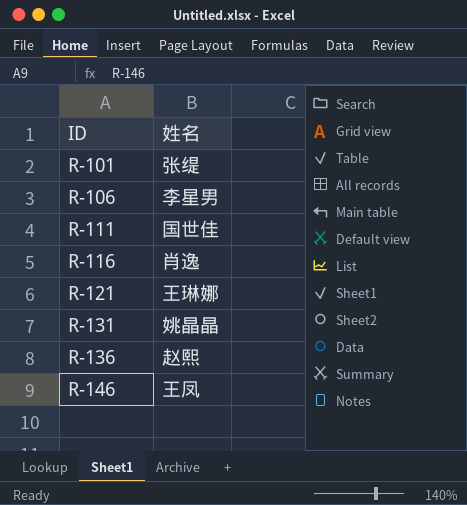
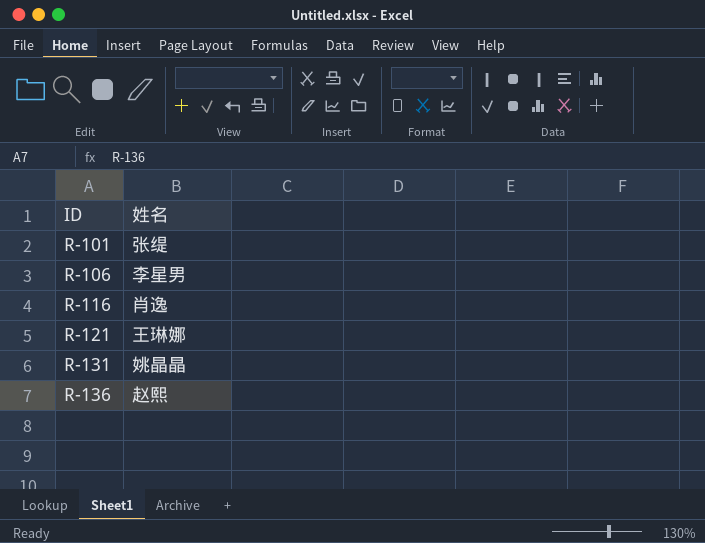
row R-111: 国世佳 -> none
row R-146: 王凤 -> none

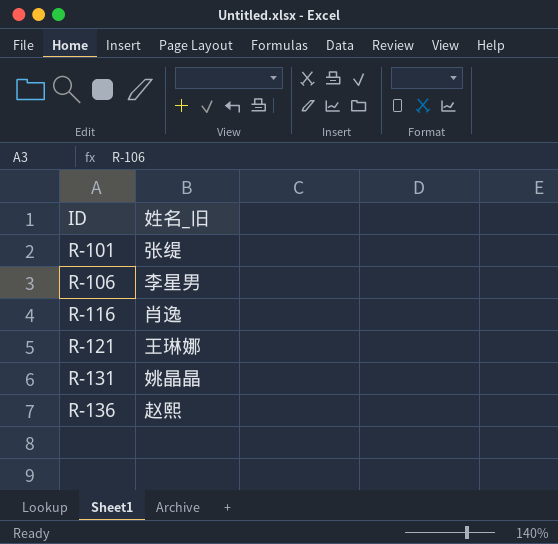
column name: 姓名 -> 姓名_旧

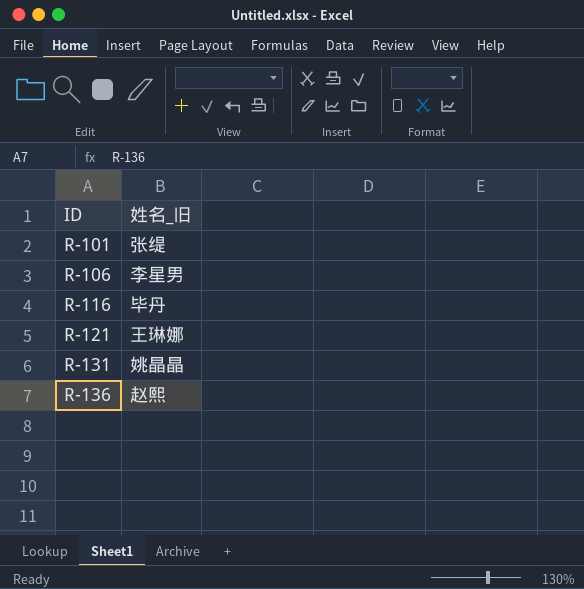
R-116 | 姓名_旧: 肖逸 -> 毕丹

